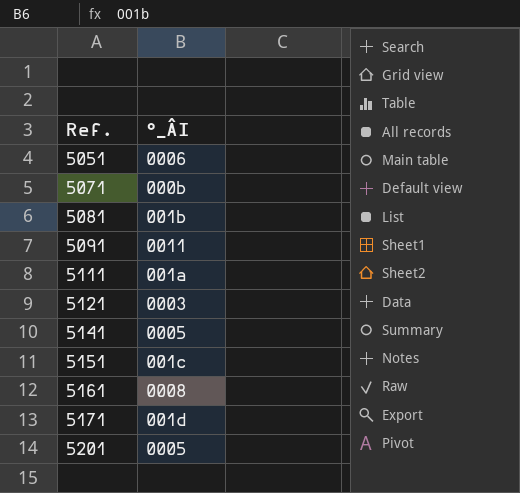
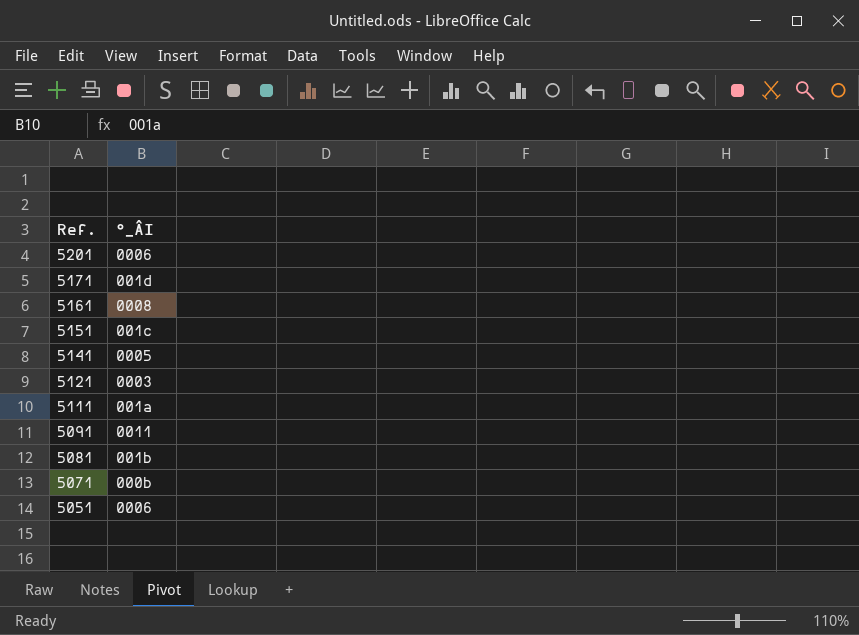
row order: Ref. ascending -> Ref. descending
5201 | °_ÂI: 0005 -> 0006

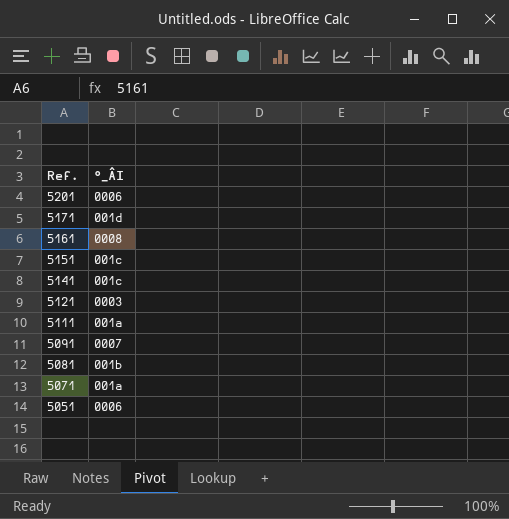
5141 | °_ÂI: 0005 -> 001c
5091 | °_ÂI: 0011 -> 0007
5071 | °_ÂI: 000b -> 001a

